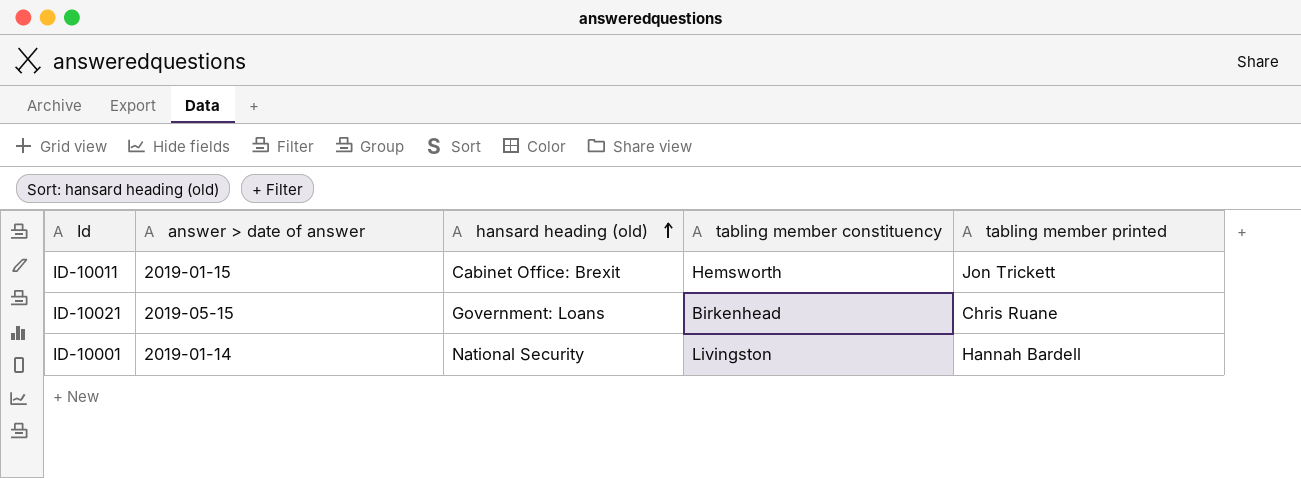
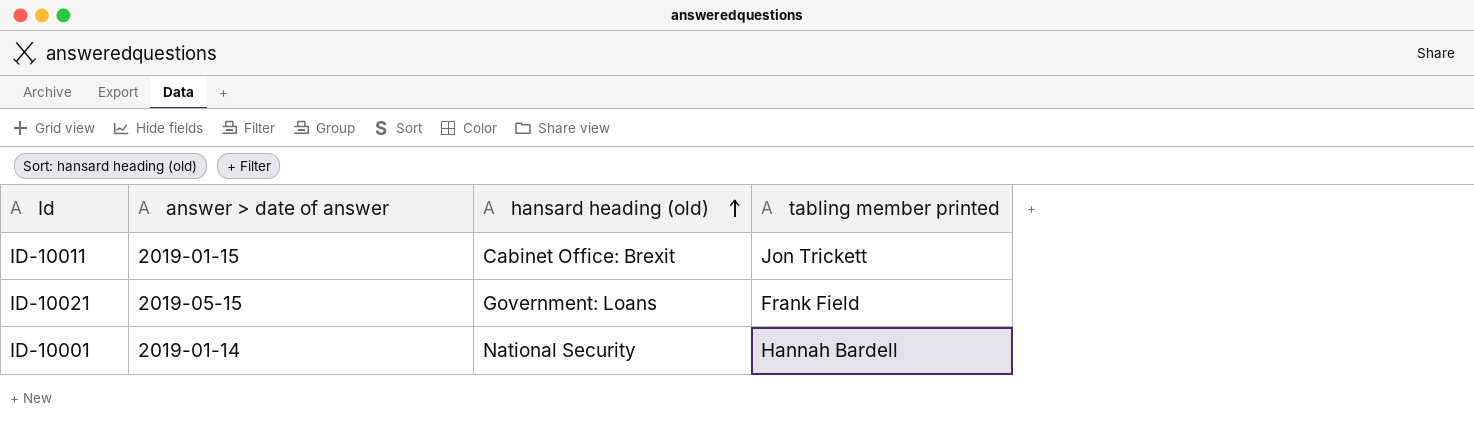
column tabling member constituency | position: 4 -> none
ID-10021 | tabling member printed: Chris Ruane -> Frank Field

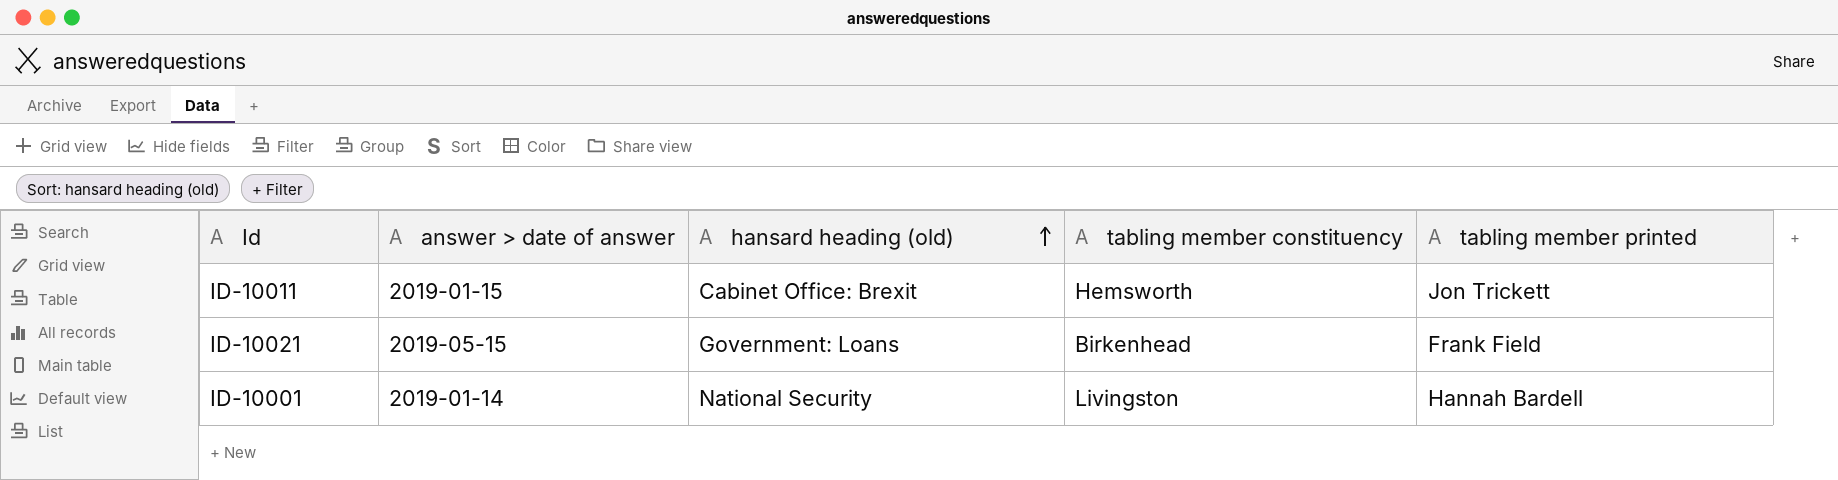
column tabling member constituency | position: none -> 4

